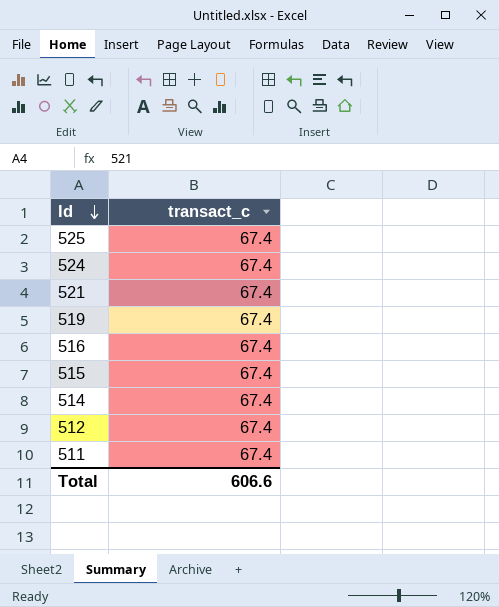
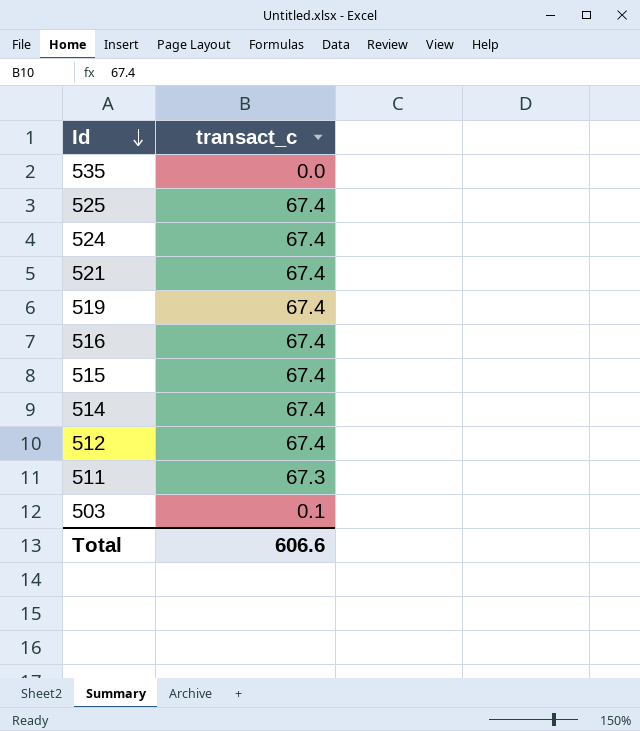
row 535: none -> 0.0
511 | transact_c: 67.4 -> 67.3
row 503: none -> 0.1

